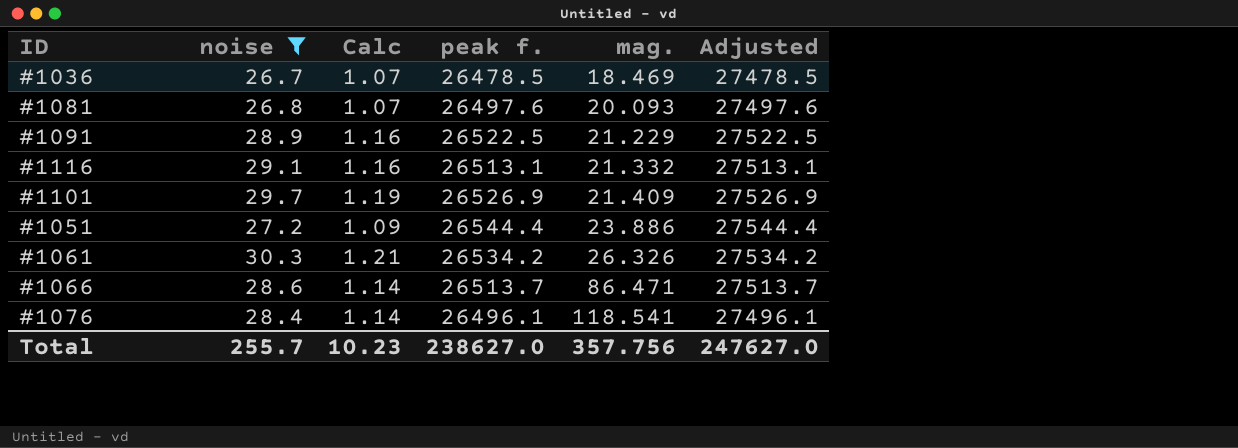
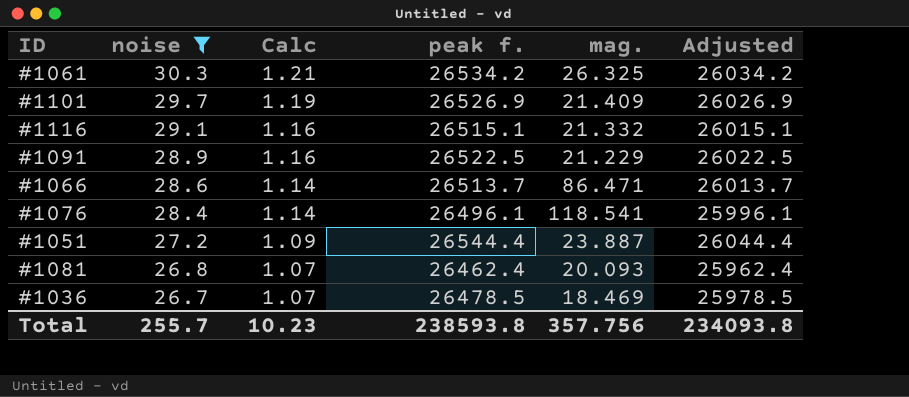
row order: mag. ascending -> noise descending
column Adjusted | formula: [peak f.] + 1000 -> [peak f.] - 500
#1061 | mag.: 26.326 -> 26.325
#1116 | peak f.: 26513.1 -> 26515.1
#1051 | mag.: 23.886 -> 23.887
#1081 | peak f.: 26497.6 -> 26462.4
Total | peak f.: 238627.0 -> 238593.8
Total | Adjusted: 247627.0 -> 234093.8

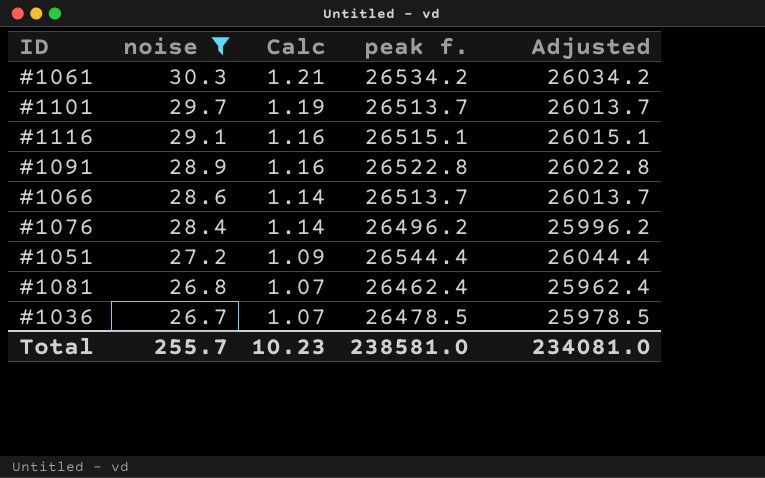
column mag. | position: 5 -> none
#1101 | peak f.: 26526.9 -> 26513.7
#1101 | Adjusted: 26026.9 -> 26013.7
#1091 | peak f.: 26522.5 -> 26522.8
#1091 | Adjusted: 26022.5 -> 26022.8
#1076 | peak f.: 26496.1 -> 26496.2
#1076 | Adjusted: 25996.1 -> 25996.2
Total | peak f.: 238593.8 -> 238581.0
Total | Adjusted: 234093.8 -> 234081.0

